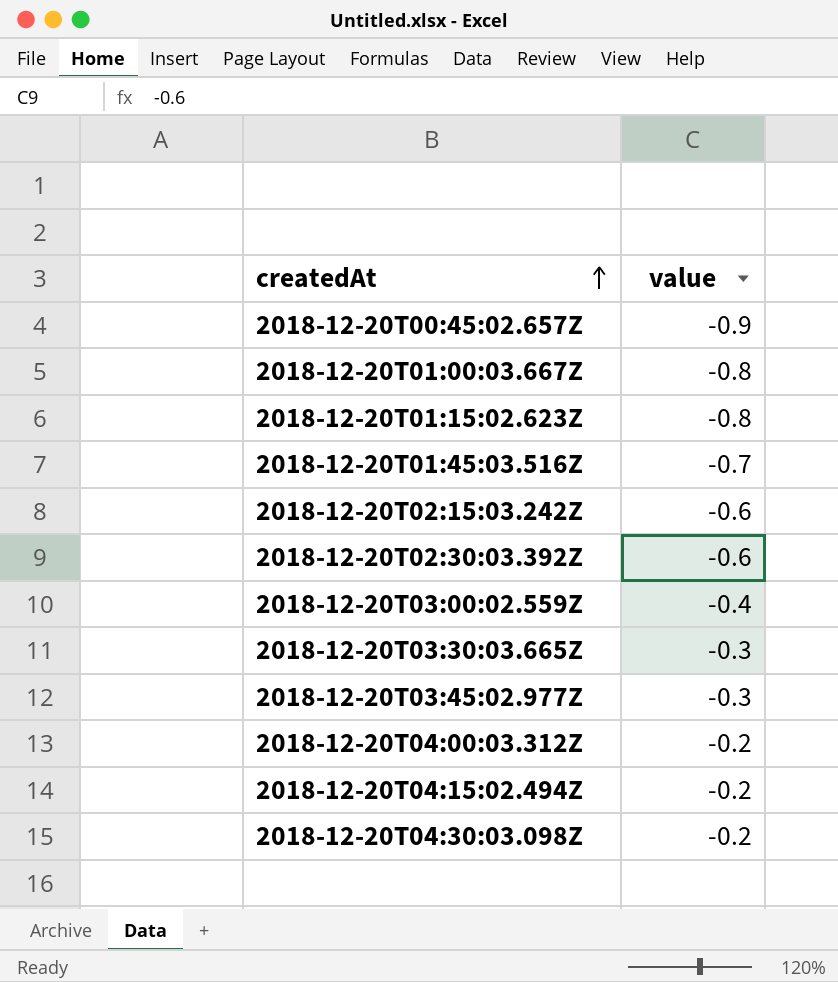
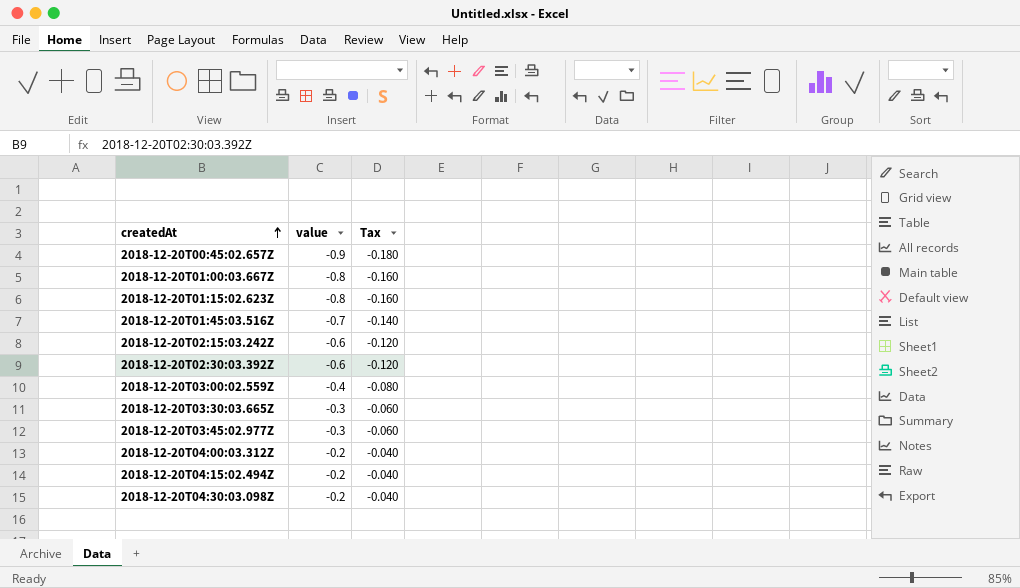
column Tax | formula: none -> [value] * 0.2

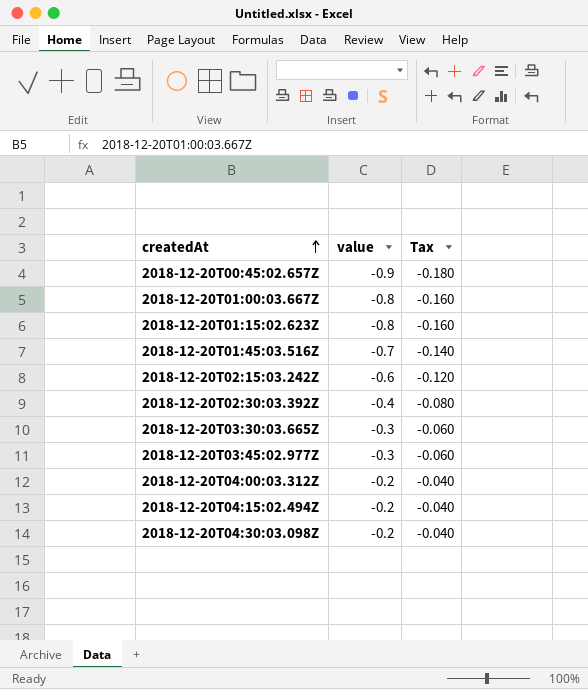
row 2018-12-20T03:00:02.559Z: -0.4 | -0.080 -> none
2018-12-20T02:30:03.392Z | value: -0.6 -> -0.4
2018-12-20T02:30:03.392Z | Tax: -0.120 -> -0.080

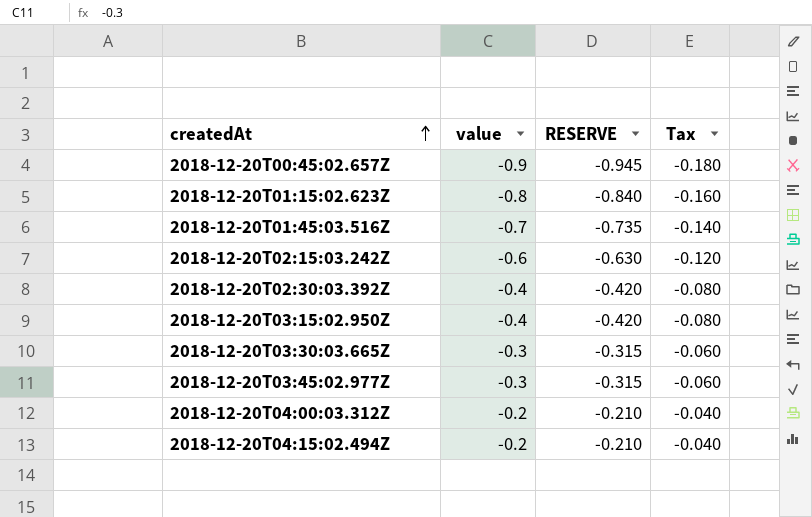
column RESERVE | formula: none -> [value] * 1.05
row 2018-12-20T01:00:03.667Z: -0.8 | -0.160 -> none
row 2018-12-20T04:30:03.098Z: -0.2 | -0.040 -> none
row 2018-12-20T03:15:02.950Z: none -> -0.4 | -0.420 | -0.080

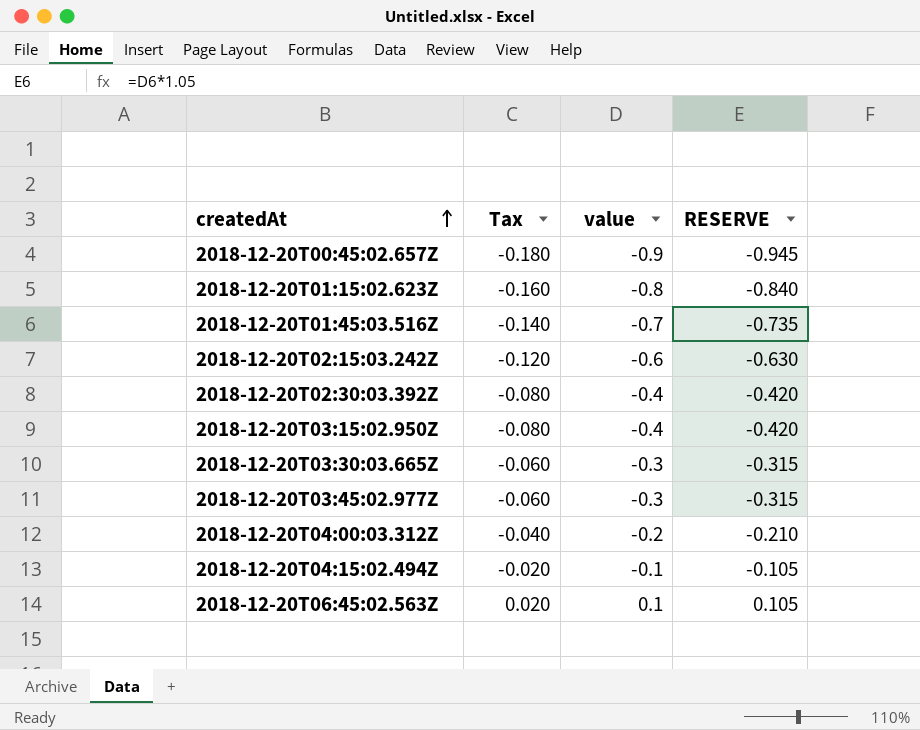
column Tax | position: 4 -> 2
2018-12-20T04:15:02.494Z | Tax: -0.040 -> -0.020
2018-12-20T04:15:02.494Z | value: -0.2 -> -0.1
2018-12-20T04:15:02.494Z | RESERVE: -0.210 -> -0.105
row 2018-12-20T06:45:02.563Z: none -> 0.020 | 0.1 | 0.105

